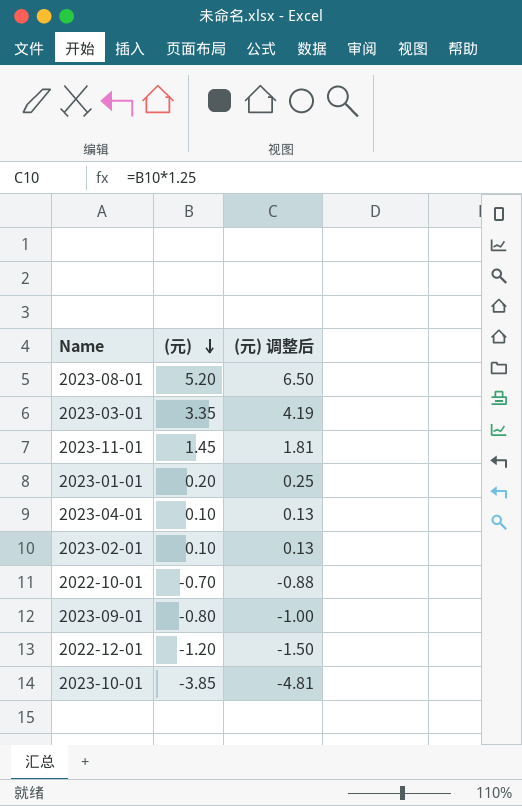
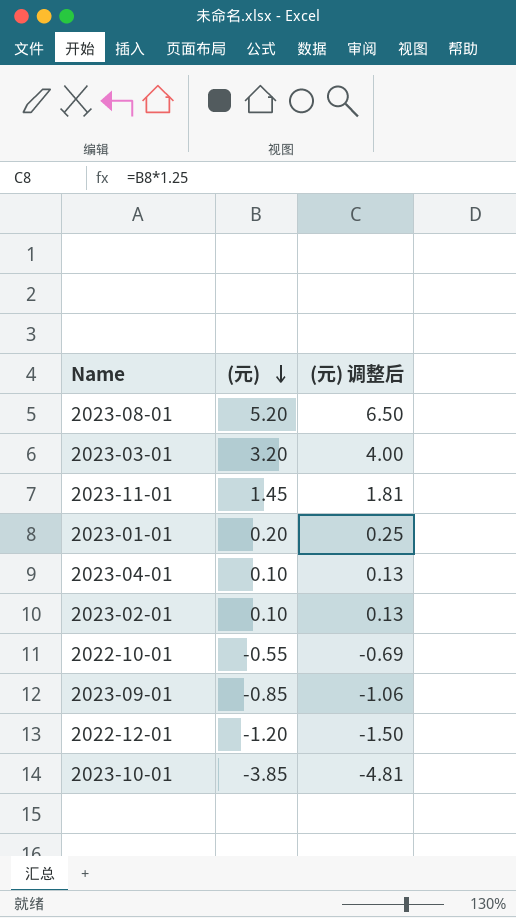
2023-03-01 | (元): 3.35 -> 3.20
2023-03-01 | (元) 调整后: 4.19 -> 4.00
2022-10-01 | (元): -0.70 -> -0.55
2022-10-01 | (元) 调整后: -0.88 -> -0.69
2023-09-01 | (元): -0.80 -> -0.85
2023-09-01 | (元) 调整后: -1.00 -> -1.06

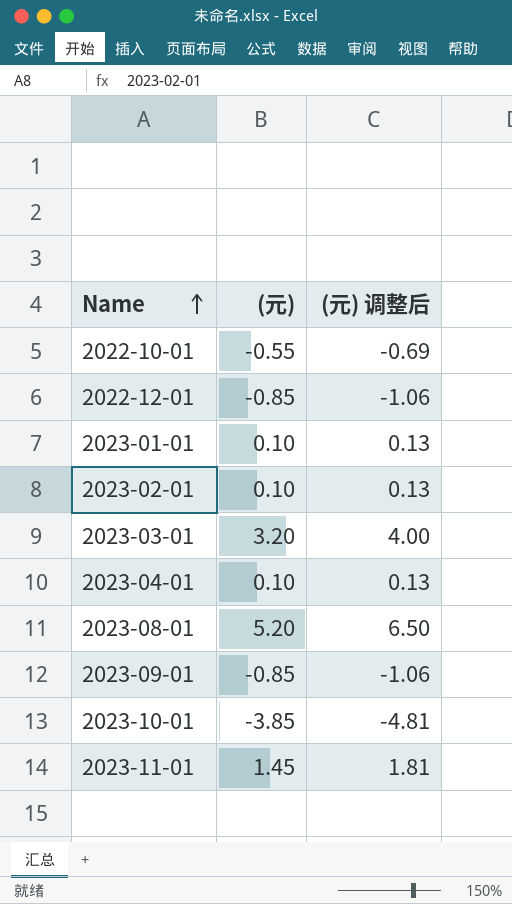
row order: (元) descending -> Name ascending
2022-12-01 | (元): -1.20 -> -0.85
2022-12-01 | (元) 调整后: -1.50 -> -1.06
2023-01-01 | (元): 0.20 -> 0.10
2023-01-01 | (元) 调整后: 0.25 -> 0.13

